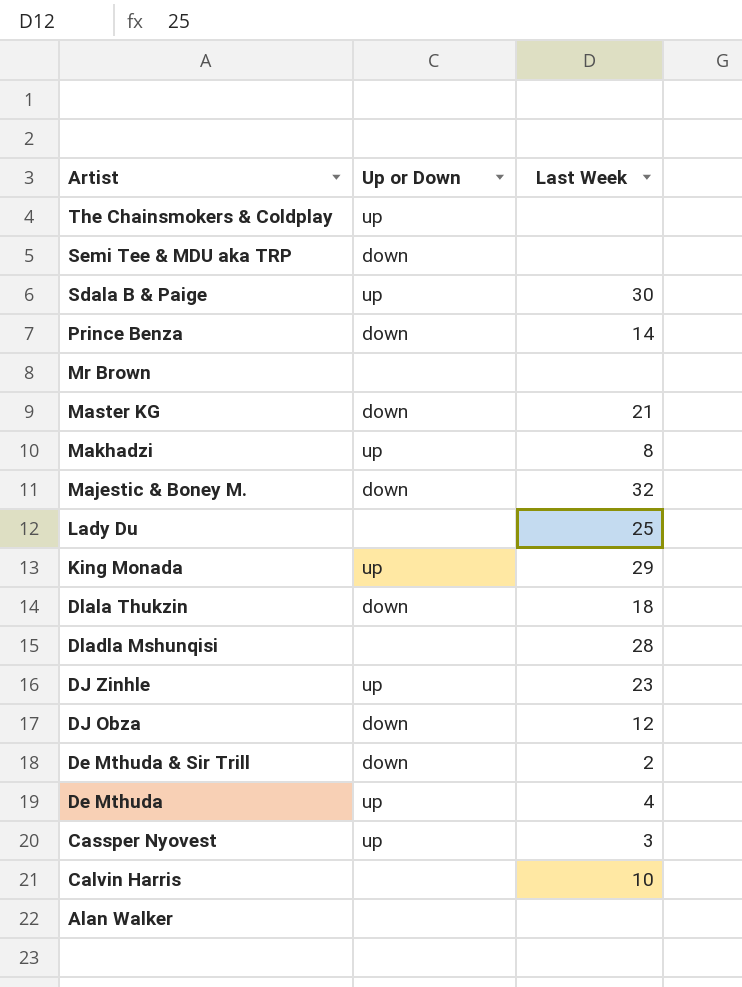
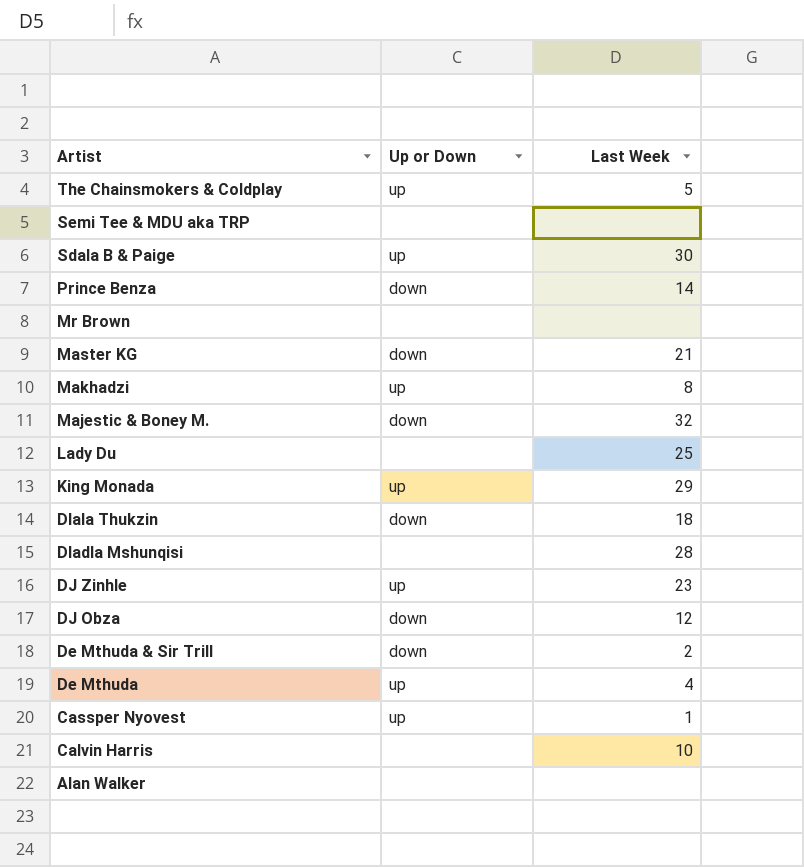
The Chainsmokers & Coldplay | Last Week: none -> 5
Semi Tee & MDU aka TRP | Up or Down: down -> none
Cassper Nyovest | Last Week: 3 -> 1

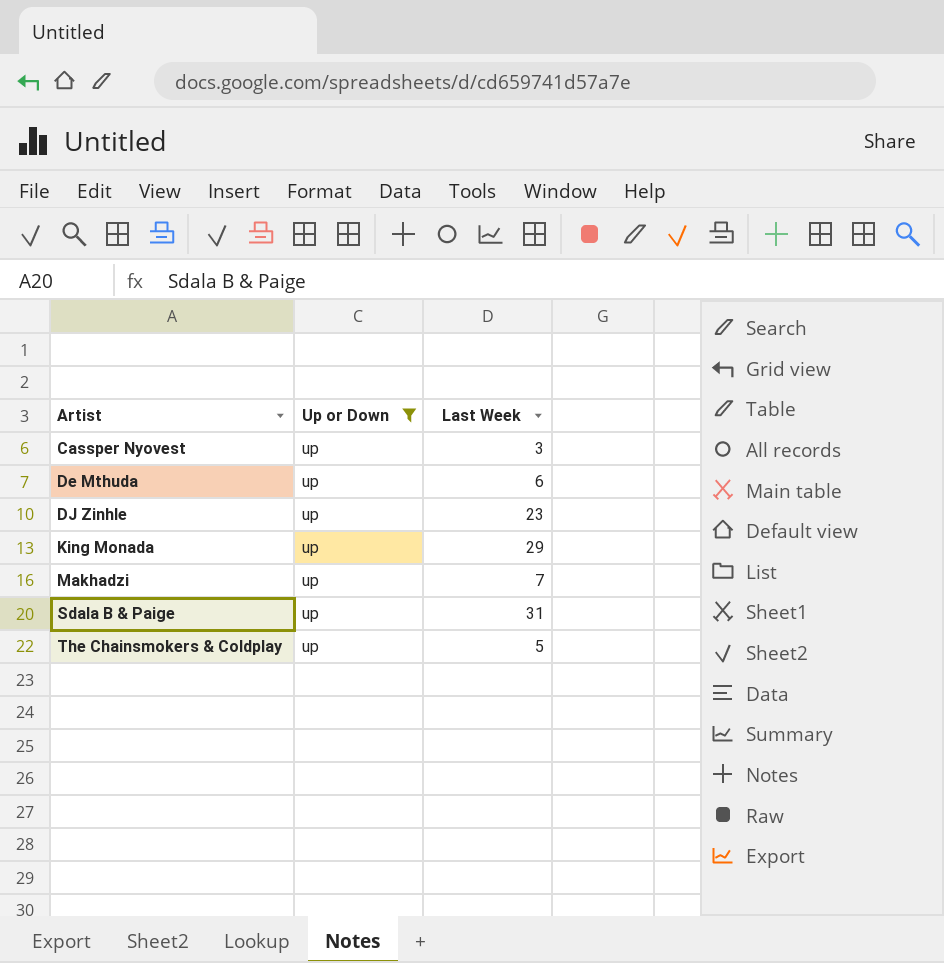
filter: none -> Up or Down = up
row order: Artist descending -> Artist ascending
Cassper Nyovest | Last Week: 1 -> 3
De Mthuda | Last Week: 4 -> 6
Makhadzi | Last Week: 8 -> 7
Sdala B & Paige | Last Week: 30 -> 31

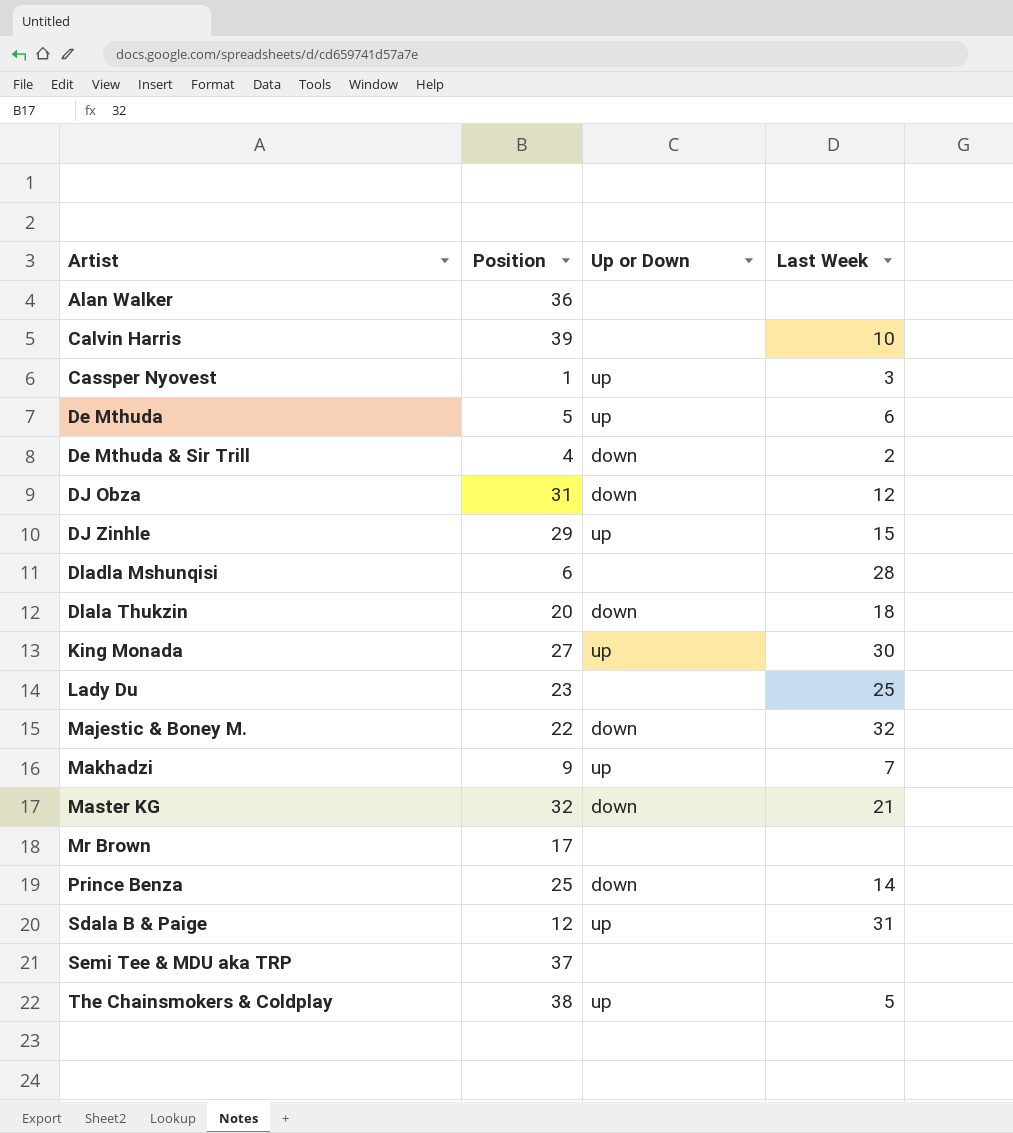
filter: Up or Down = up -> none
column Position | position: none -> 2
DJ Zinhle | Last Week: 23 -> 15
King Monada | Last Week: 29 -> 30

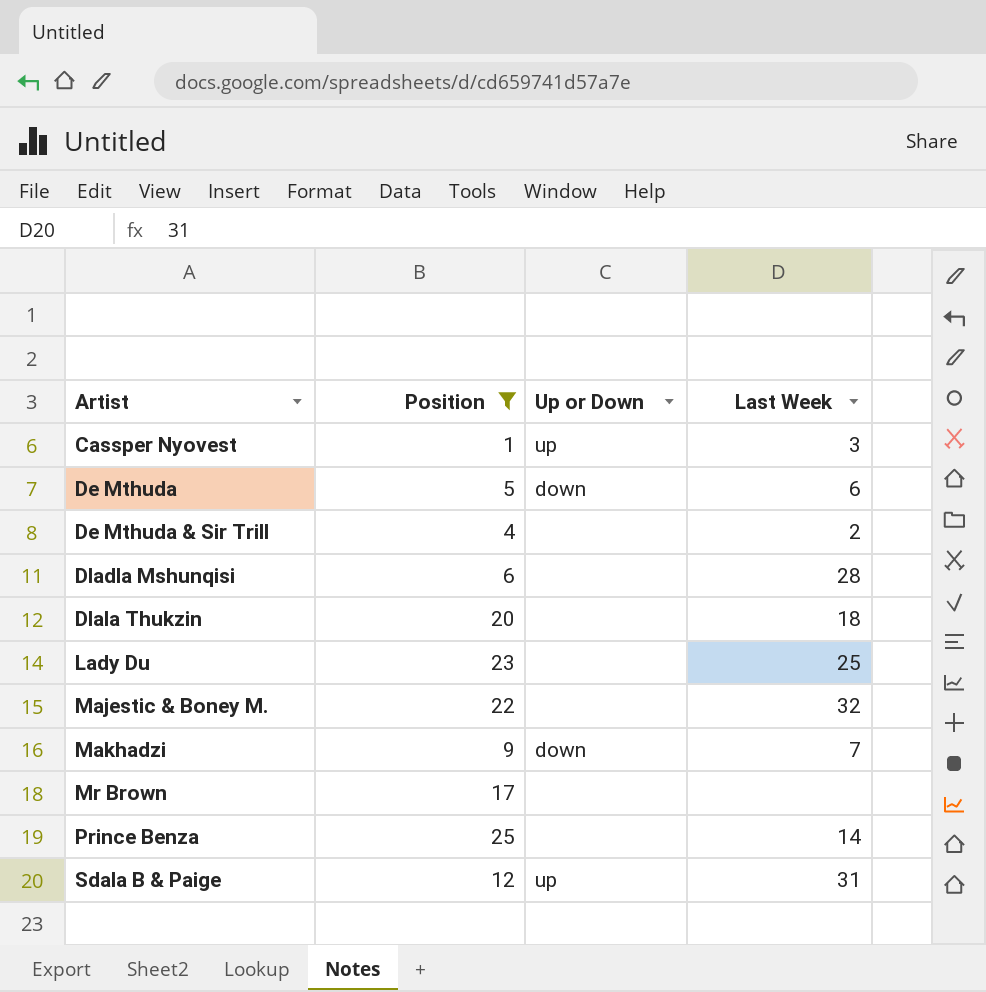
filter: none -> Position <= 25
De Mthuda | Up or Down: up -> down
De Mthuda & Sir Trill | Up or Down: down -> none
Dlala Thukzin | Up or Down: down -> none
Majestic & Boney M. | Up or Down: down -> none
Makhadzi | Up or Down: up -> down
Prince Benza | Up or Down: down -> none

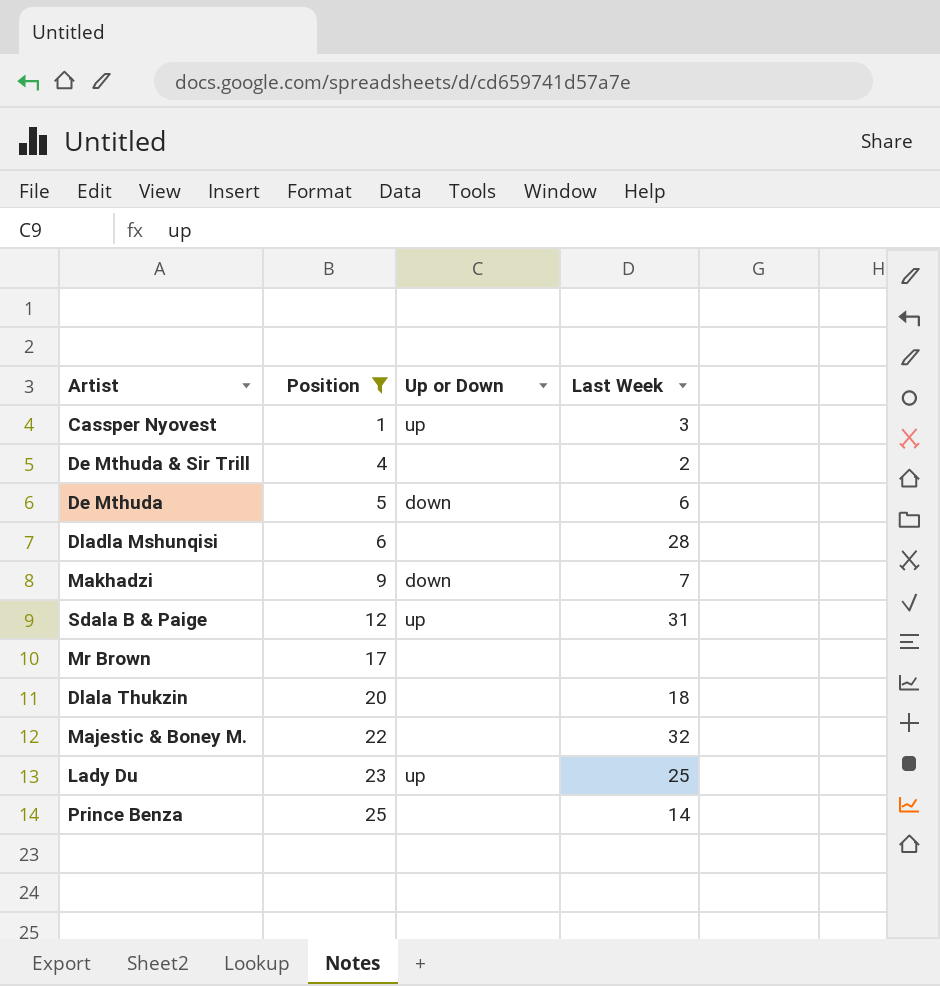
row order: Artist ascending -> Position ascending
Lady Du | Up or Down: none -> up

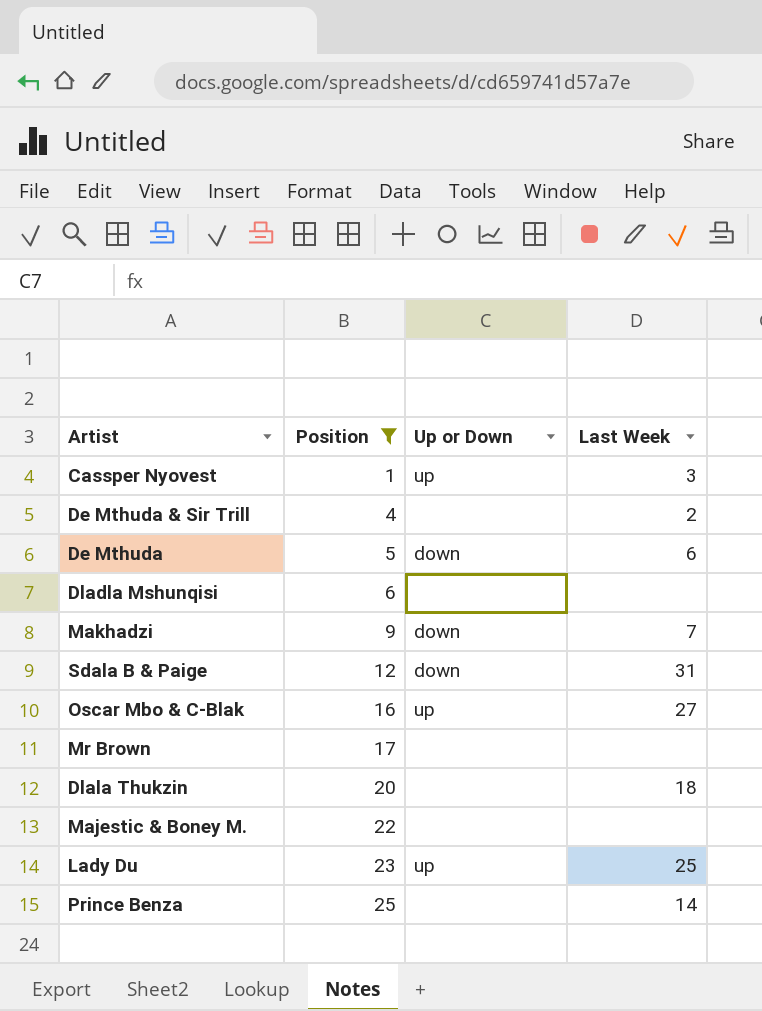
Dladla Mshunqisi | Last Week: 28 -> none
Sdala B & Paige | Up or Down: up -> down
row Oscar Mbo & C-Blak: none -> 16 | up | 27
Majestic & Boney M. | Last Week: 32 -> none

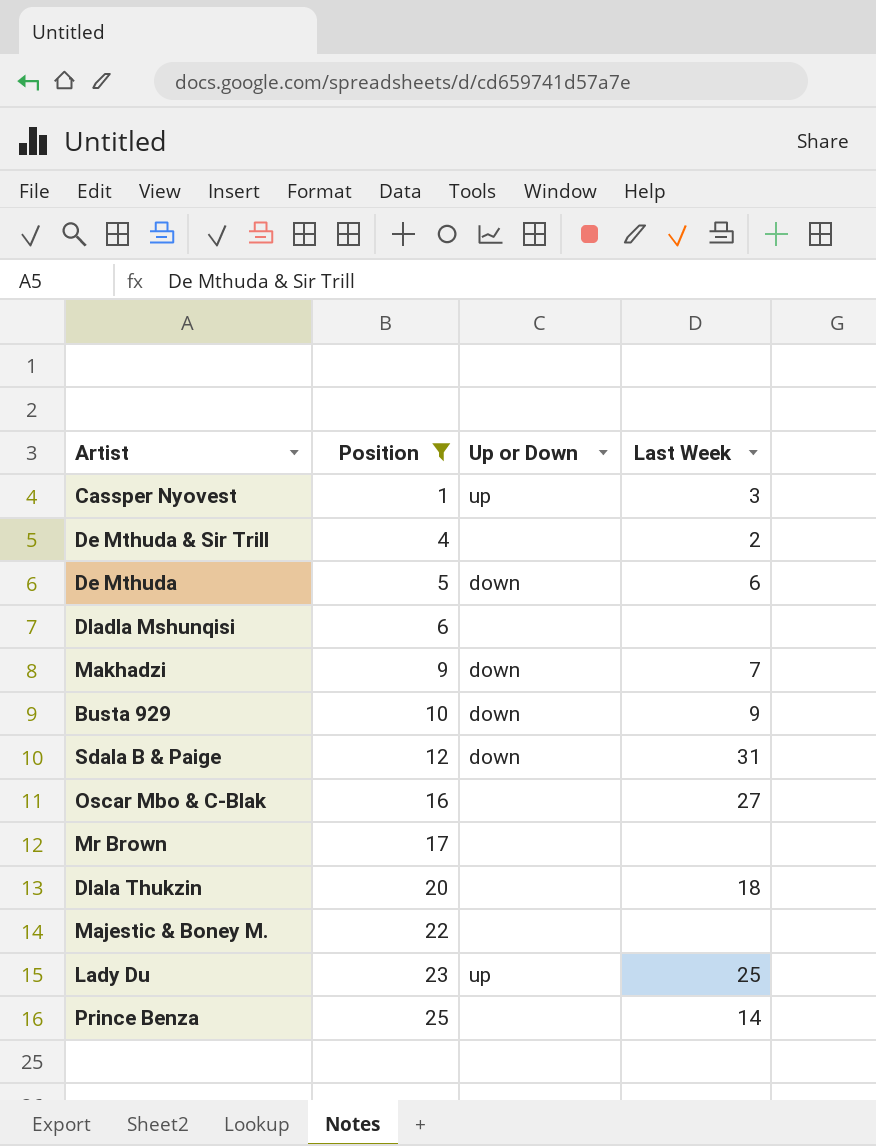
row Busta 929: none -> 10 | down | 9
Oscar Mbo & C-Blak | Up or Down: up -> none

